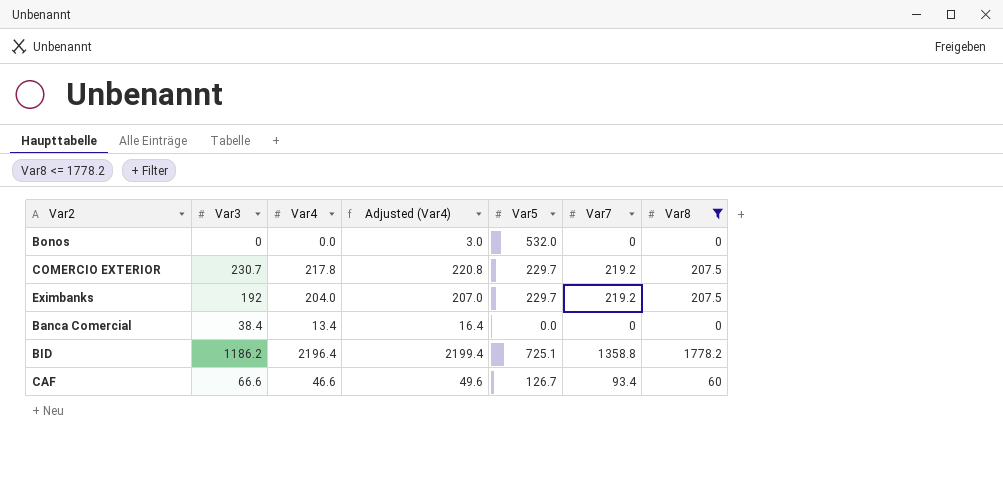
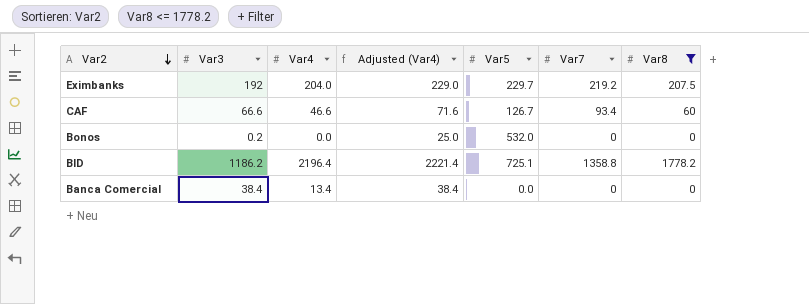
row order: none -> Var2 descending
column Adjusted (Var4) | formula: [Var4] + 3 -> [Var4] + 25
row COMERCIO EXTERIOR: 230.7 | 217.8 | 220.8 | 229.7 | 219.2 | 207.5 -> none
Bonos | Var3: 0 -> 0.2

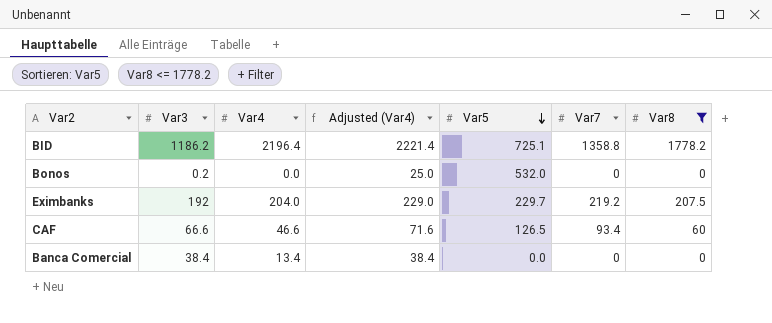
row order: Var2 descending -> Var5 descending
CAF | Var5: 126.7 -> 126.5

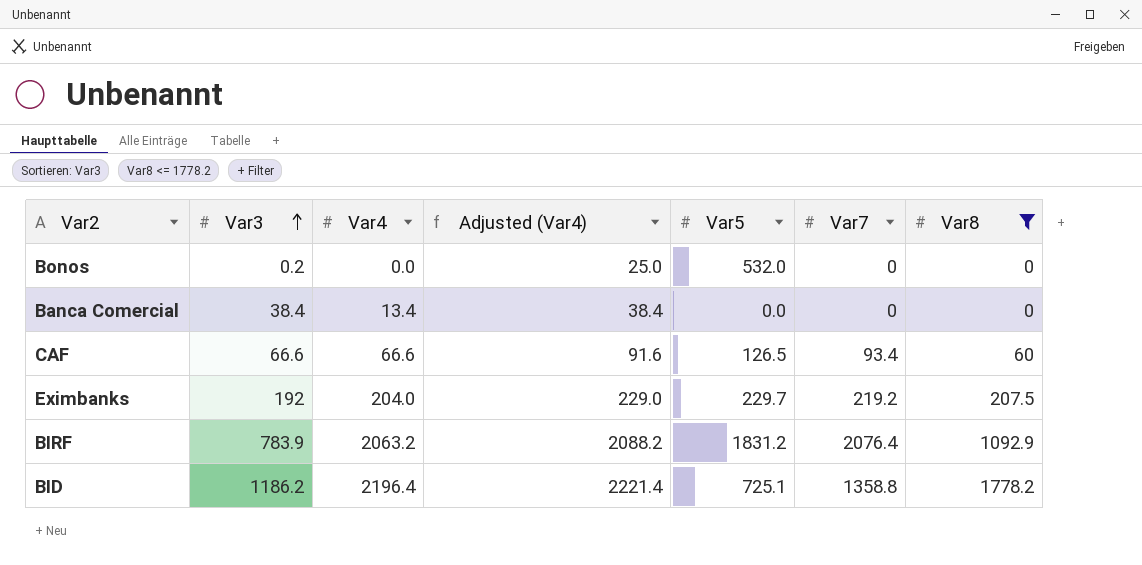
row order: Var5 descending -> Var3 ascending
CAF | Var4: 46.6 -> 66.6
CAF | Adjusted (Var4): 71.6 -> 91.6
row BIRF: none -> 783.9 | 2063.2 | 2088.2 | 1831.2 | 2076.4 | 1092.9

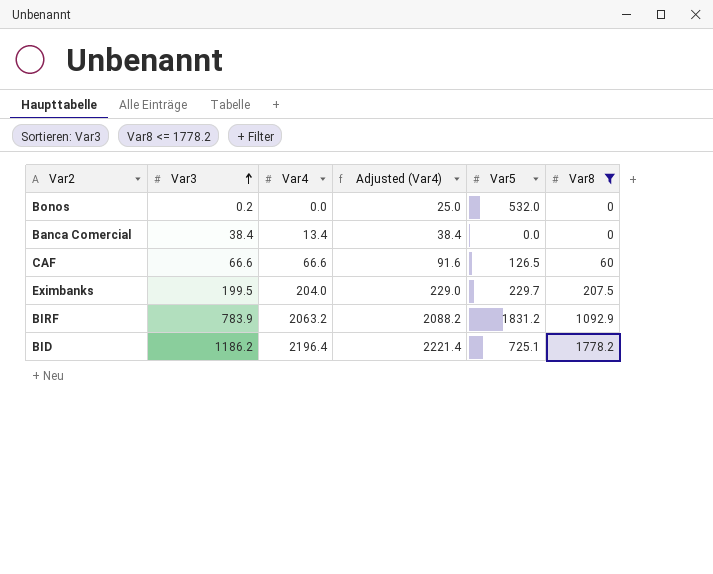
column Var7 | position: 6 -> none
Eximbanks | Var3: 192 -> 199.5

